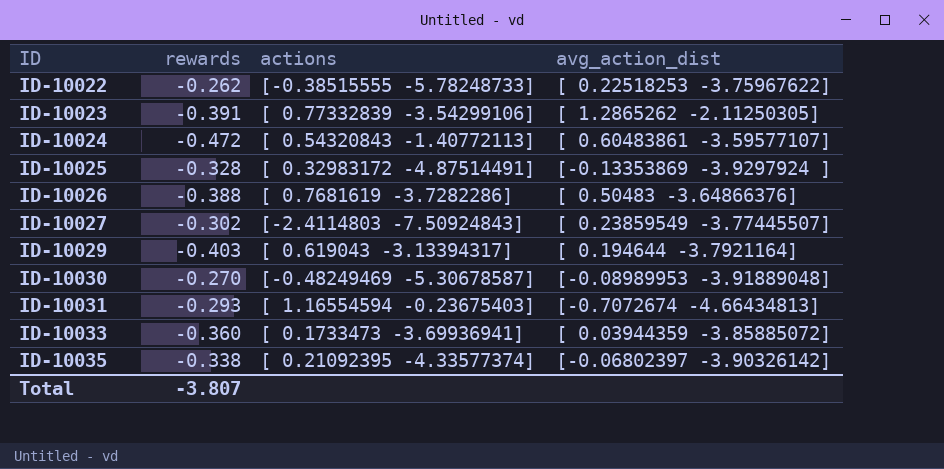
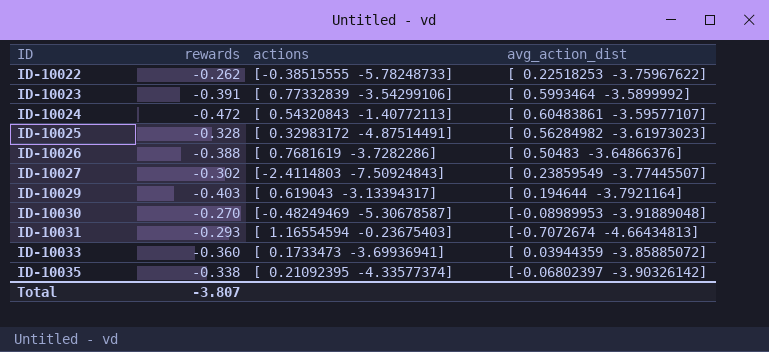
ID-10023 | avg_action_dist: [ 1.2865262 -2.11250305] -> [ 0.5993464 -3.5899992]
ID-10025 | avg_action_dist: [-0.13353869 -3.9297924 ] -> [ 0.56284982 -3.61973023]

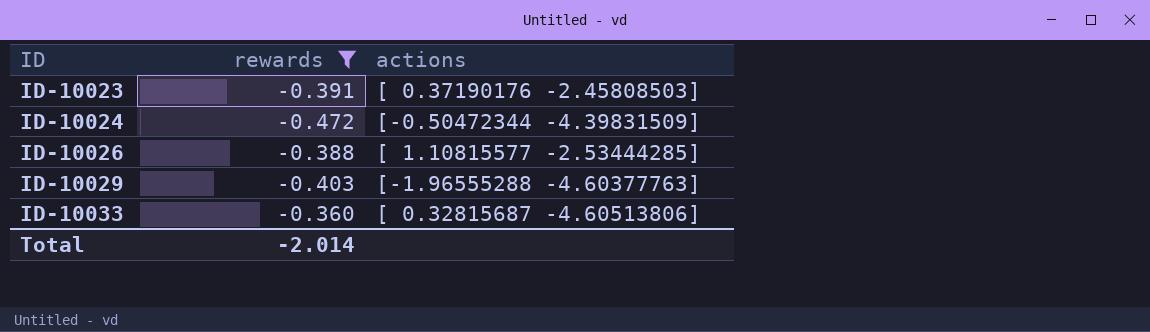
filter: none -> rewards <= -0.360
column avg_action_dist | position: 4 -> none
ID-10023 | actions: [ 0.77332839 -3.54299106] -> [ 0.37190176 -2.45808503]
ID-10024 | actions: [ 0.54320843 -1.40772113] -> [-0.50472344 -4.39831509]
ID-10026 | actions: [ 0.7681619 -3.7282286] -> [ 1.10815577 -2.53444285]
ID-10029 | actions: [ 0.619043 -3.13394317] -> [-1.96555288 -4.60377763]
ID-10033 | actions: [ 0.1733473 -3.69936941] -> [ 0.32815687 -4.60513806]
Total | rewards: -3.807 -> -2.014

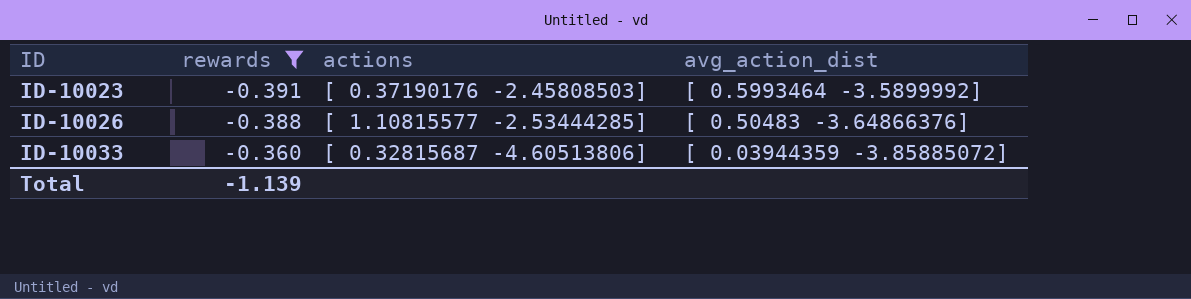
column avg_action_dist | position: none -> 4
row ID-10024: -0.472 | [-0.50472344 -4.39831509] -> none
row ID-10029: -0.403 | [-1.96555288 -4.60377763] -> none
Total | rewards: -2.014 -> -1.139

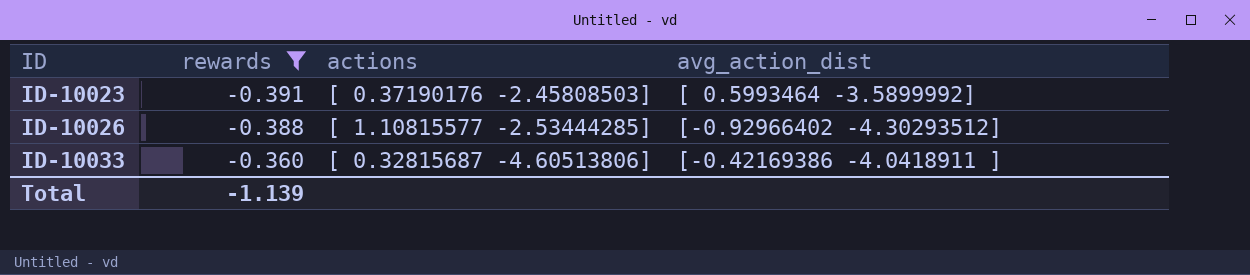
ID-10026 | avg_action_dist: [ 0.50483 -3.64866376] -> [-0.92966402 -4.30293512]
ID-10033 | avg_action_dist: [ 0.03944359 -3.85885072] -> [-0.42169386 -4.0418911 ]

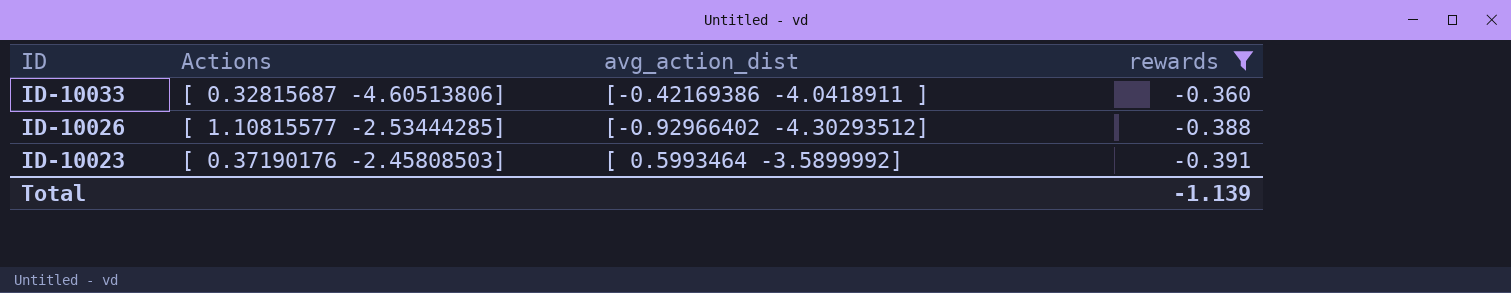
row order: ID ascending -> ID descending
column name: actions -> Actions
column rewards | position: 2 -> 4

